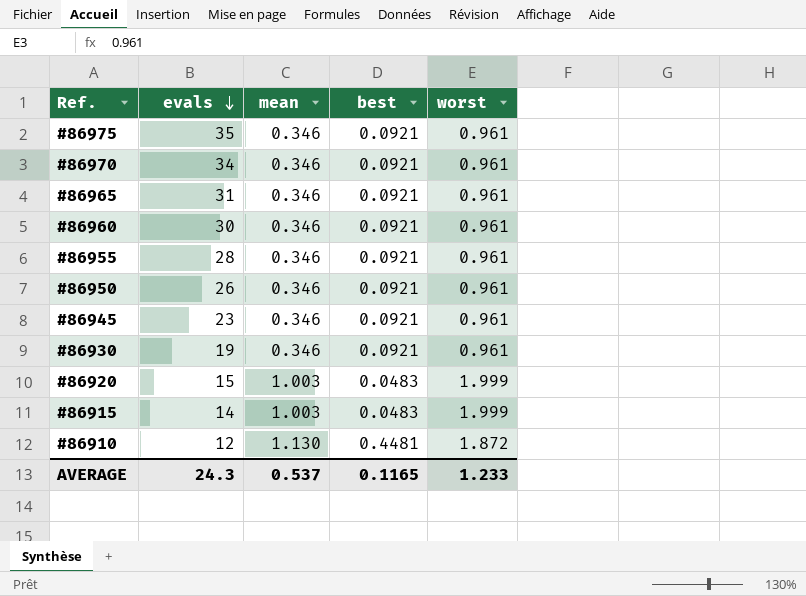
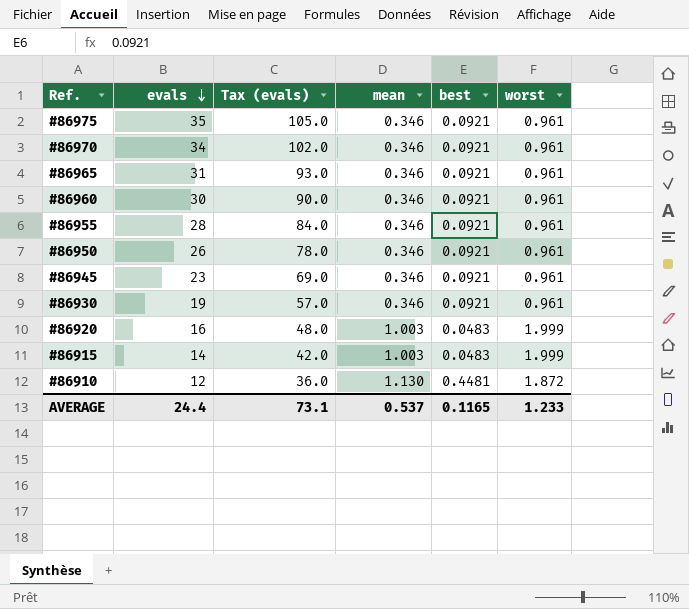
column Tax (evals) | formula: none -> [evals] * 3
#86920 | evals: 15 -> 16
AVERAGE | evals: 24.3 -> 24.4

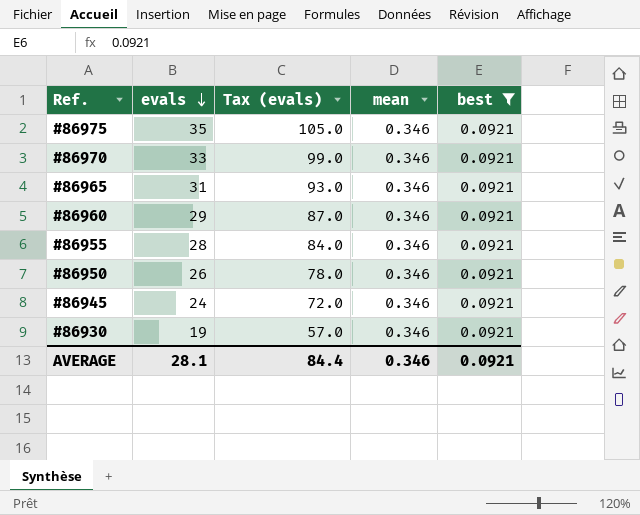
filter: none -> best = 0.0921
column worst | position: 6 -> none
#86970 | evals: 34 -> 33
#86970 | Tax (evals): 102.0 -> 99.0
#86960 | evals: 30 -> 29
#86960 | Tax (evals): 90.0 -> 87.0
#86945 | evals: 23 -> 24
#86945 | Tax (evals): 69.0 -> 72.0
AVERAGE | evals: 24.4 -> 28.1
AVERAGE | Tax (evals): 73.1 -> 84.4
AVERAGE | mean: 0.537 -> 0.346
AVERAGE | best: 0.1165 -> 0.0921

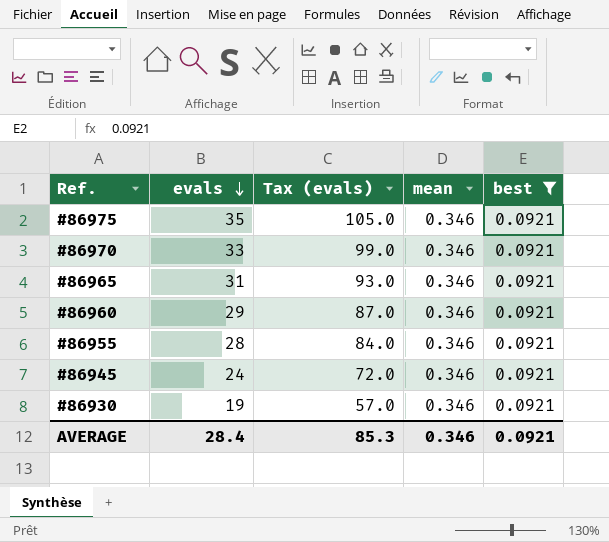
row #86950: 26 | 78.0 | 0.346 | 0.0921 -> none
AVERAGE | evals: 28.1 -> 28.4
AVERAGE | Tax (evals): 84.4 -> 85.3

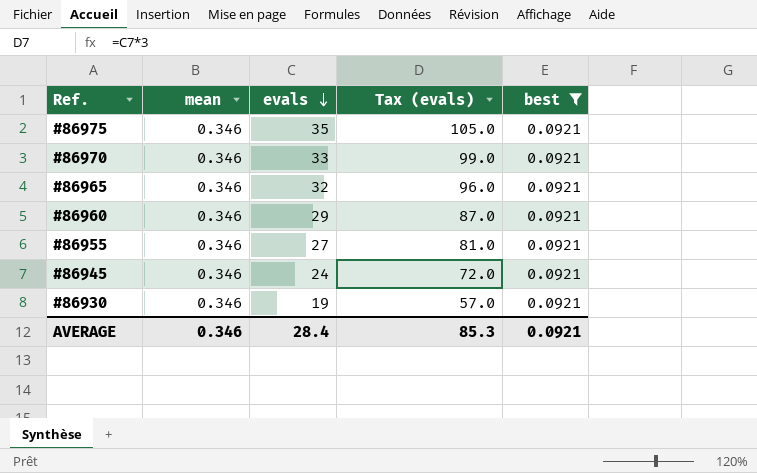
column mean | position: 4 -> 2
#86965 | evals: 31 -> 32
#86965 | Tax (evals): 93.0 -> 96.0
#86955 | evals: 28 -> 27
#86955 | Tax (evals): 84.0 -> 81.0

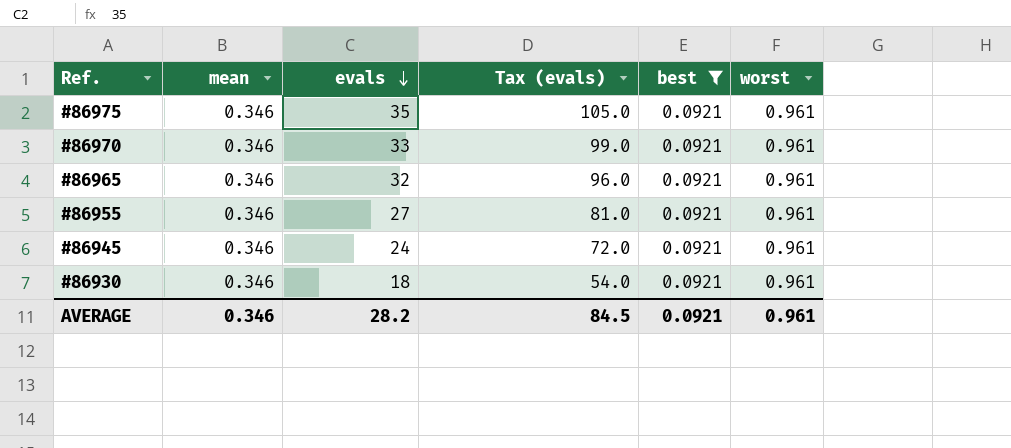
column worst | position: none -> 6
row #86960: 0.346 | 29 | 87.0 | 0.0921 -> none
#86930 | evals: 19 -> 18
#86930 | Tax (evals): 57.0 -> 54.0
AVERAGE | evals: 28.4 -> 28.2
AVERAGE | Tax (evals): 85.3 -> 84.5

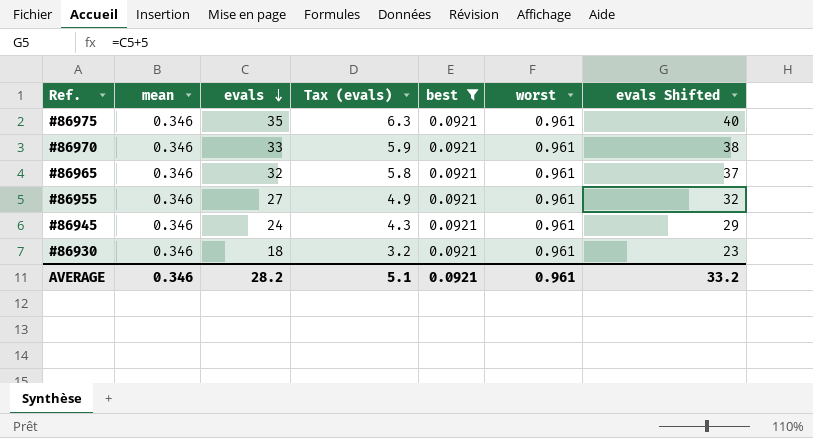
column Tax (evals) | formula: [evals] * 3 -> [evals] * 0.18
column evals Shifted | formula: none -> [evals] + 5
AVERAGE | Tax (evals): 84.5 -> 5.1

